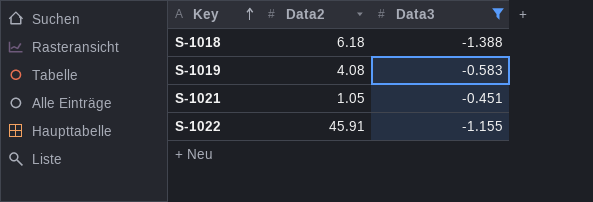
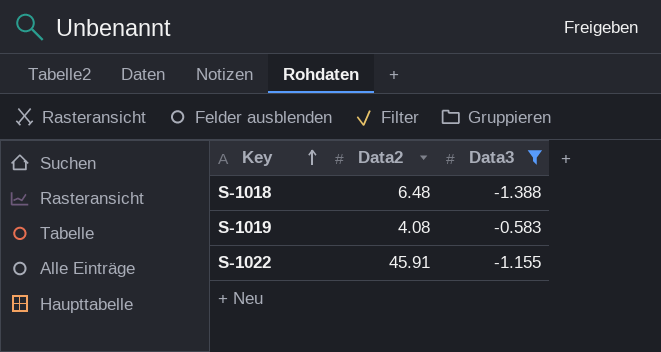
row S-1021: 1.05 | -0.451 -> none
S-1018 | Data2: 6.18 -> 6.48

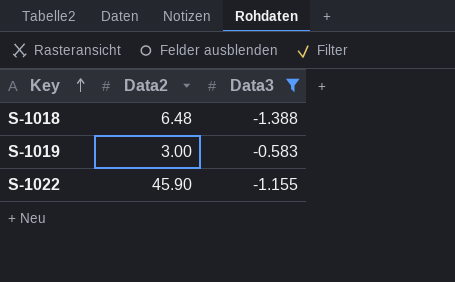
S-1019 | Data2: 4.08 -> 3.00
S-1022 | Data2: 45.91 -> 45.90

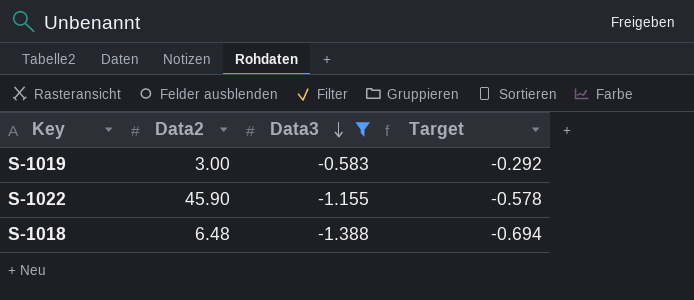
row order: Key ascending -> Data3 descending
column Target | formula: none -> [Data3] * 0.5

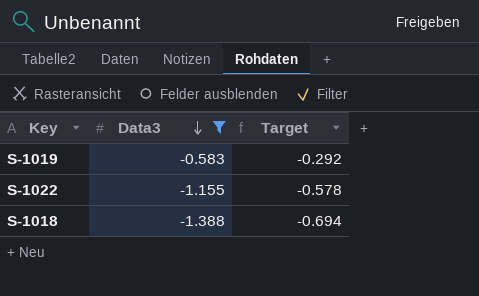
column Data2 | position: 2 -> none

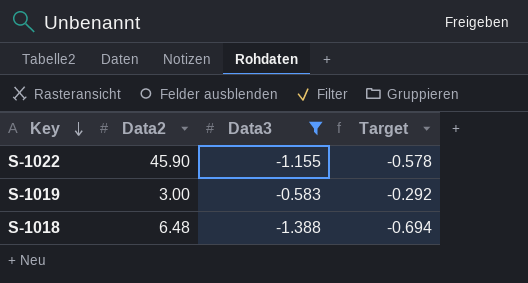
row order: Data3 descending -> Key descending
column Data2 | position: none -> 2

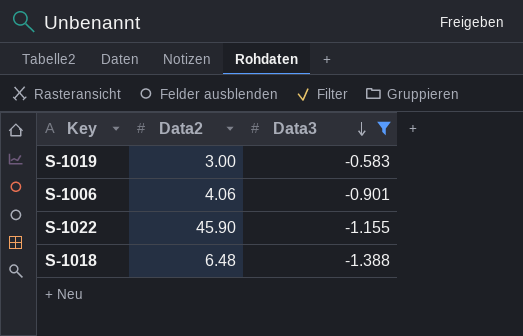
row order: Key descending -> Data3 descending
column Target | formula: [Data3] * 0.5 -> none
row S-1006: none -> 4.06 | -0.901

